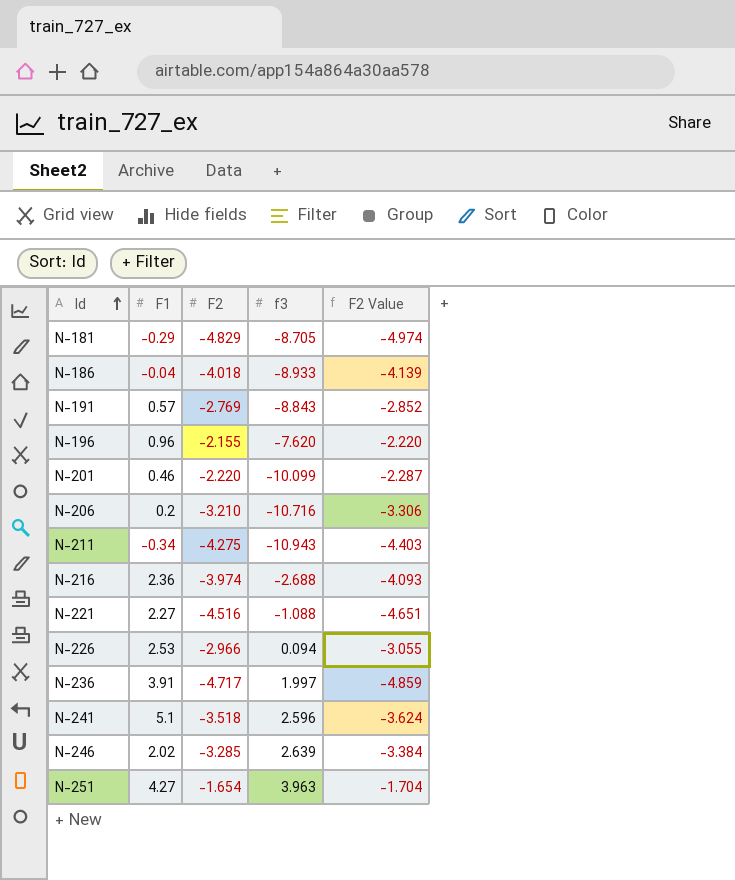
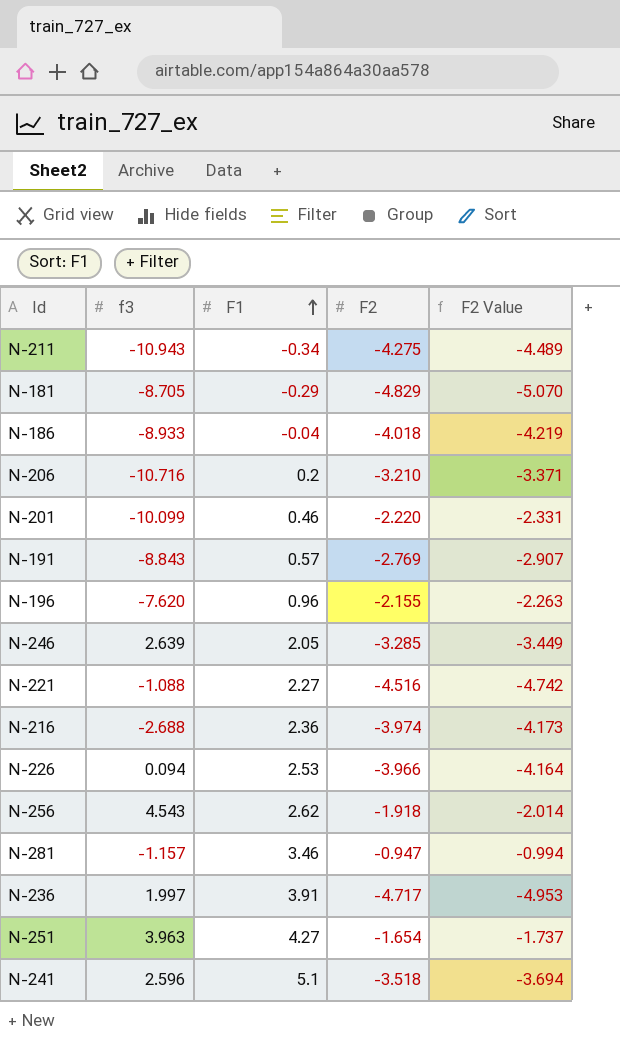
row order: Id ascending -> F1 ascending
column f3 | position: 4 -> 2
column F2 Value | formula: [F2] * 1.03 -> [F2] * 1.05
N-246 | F1: 2.02 -> 2.05
N-226 | F2: -2.966 -> -3.966
row N-256: none -> 4.543 | 2.62 | -1.918 | -2.014
row N-281: none -> -1.157 | 3.46 | -0.947 | -0.994

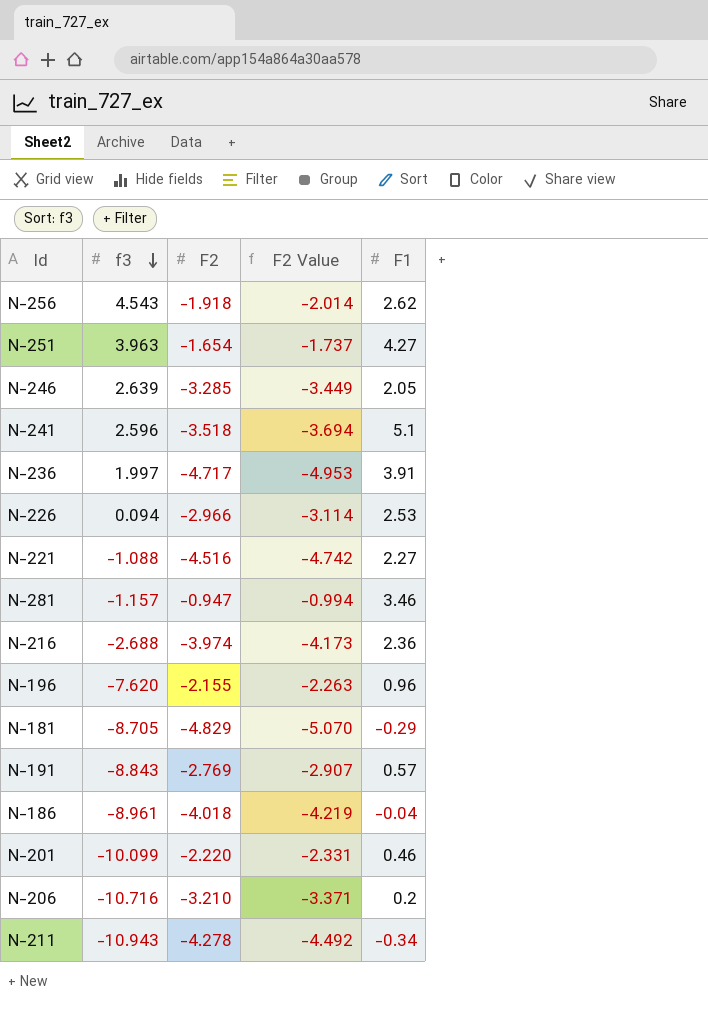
row order: F1 ascending -> f3 descending
column F1 | position: 3 -> 5
N-226 | F2: -3.966 -> -2.966
N-226 | F2 Value: -4.164 -> -3.114
N-186 | f3: -8.933 -> -8.961
N-211 | F2: -4.275 -> -4.278
N-211 | F2 Value: -4.489 -> -4.492

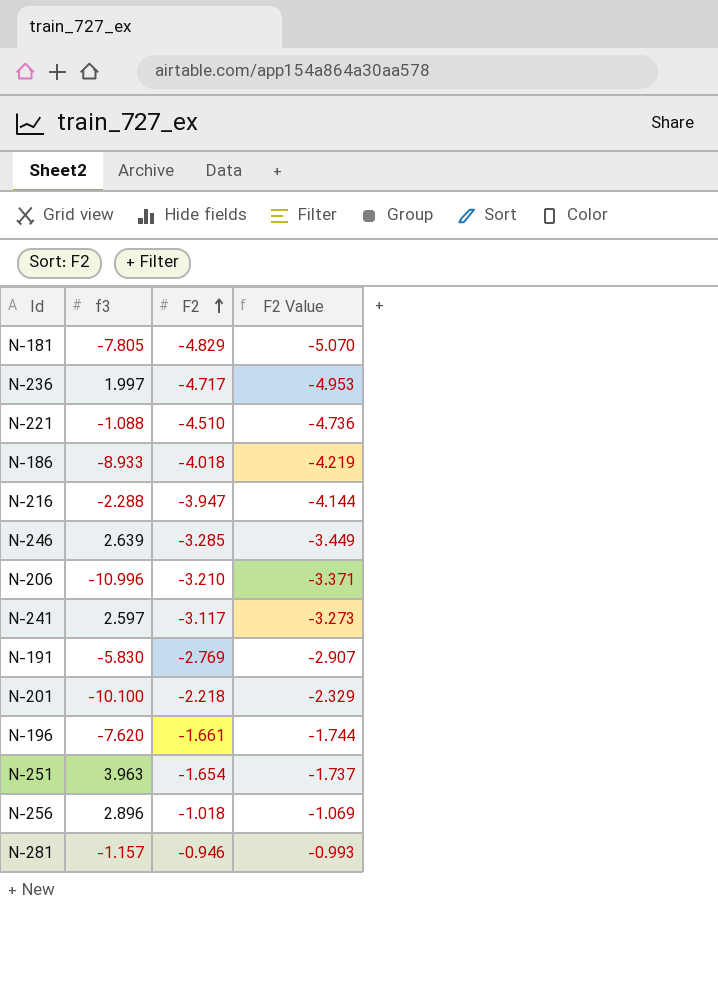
row order: f3 descending -> F2 ascending
column F1 | position: 5 -> none
row N-226: 0.094 | -2.966 | -3.114 | 2.53 -> none
row N-211: -10.943 | -4.278 | -4.492 | -0.34 -> none
N-181 | f3: -8.705 -> -7.805
N-221 | F2: -4.516 -> -4.510
N-221 | F2 Value: -4.742 -> -4.736
N-186 | f3: -8.961 -> -8.933
N-216 | f3: -2.688 -> -2.288
N-216 | F2: -3.974 -> -3.947
N-216 | F2 Value: -4.173 -> -4.144
N-206 | f3: -10.716 -> -10.996
N-241 | f3: 2.596 -> 2.597
N-241 | F2: -3.518 -> -3.117
N-241 | F2 Value: -3.694 -> -3.273
N-191 | f3: -8.843 -> -5.830
N-201 | f3: -10.099 -> -10.100
N-201 | F2: -2.220 -> -2.218
N-201 | F2 Value: -2.331 -> -2.329
N-196 | F2: -2.155 -> -1.661
N-196 | F2 Value: -2.263 -> -1.744
N-256 | f3: 4.543 -> 2.896
N-256 | F2: -1.918 -> -1.018
N-256 | F2 Value: -2.014 -> -1.069
N-281 | F2: -0.947 -> -0.946
N-281 | F2 Value: -0.994 -> -0.993

